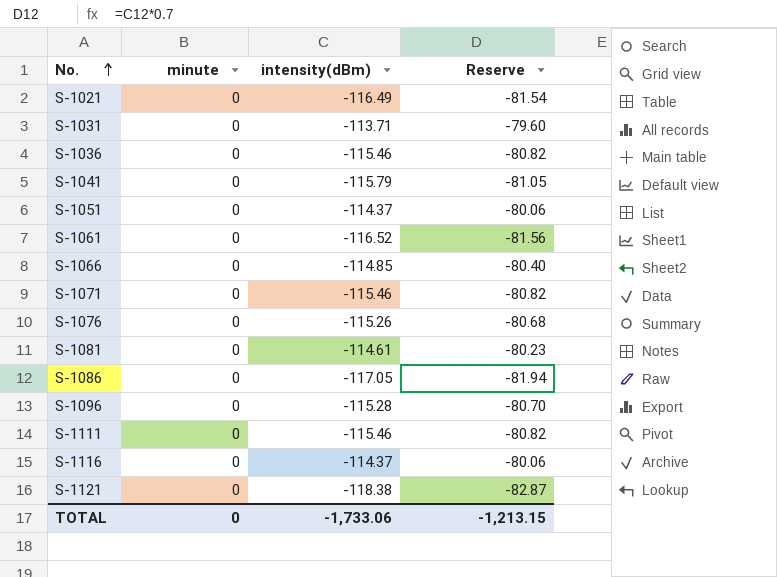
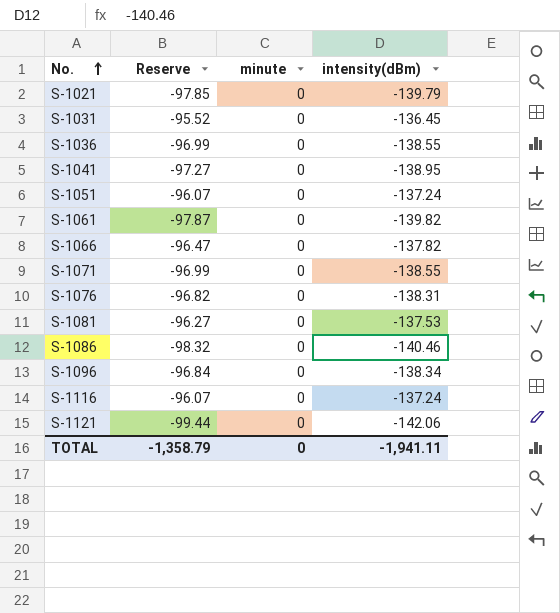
column Reserve | position: 4 -> 2
row S-1111: 0 | -115.46 | -80.82 -> none
S-1021 | Reserve: -81.54 -> -97.85
S-1021 | intensity(dBm): -116.49 -> -139.79
S-1031 | Reserve: -79.60 -> -95.52
S-1031 | intensity(dBm): -113.71 -> -136.45
S-1036 | Reserve: -80.82 -> -96.99
S-1036 | intensity(dBm): -115.46 -> -138.55
S-1041 | Reserve: -81.05 -> -97.27
S-1041 | intensity(dBm): -115.79 -> -138.95
S-1051 | Reserve: -80.06 -> -96.07
S-1051 | intensity(dBm): -114.37 -> -137.24
S-1061 | Reserve: -81.56 -> -97.87
S-1061 | intensity(dBm): -116.52 -> -139.82
S-1066 | Reserve: -80.40 -> -96.47
S-1066 | intensity(dBm): -114.85 -> -137.82
S-1071 | Reserve: -80.82 -> -96.99
S-1071 | intensity(dBm): -115.46 -> -138.55
S-1076 | Reserve: -80.68 -> -96.82
S-1076 | intensity(dBm): -115.26 -> -138.31
S-1081 | Reserve: -80.23 -> -96.27
S-1081 | intensity(dBm): -114.61 -> -137.53
S-1086 | Reserve: -81.94 -> -98.32
S-1086 | intensity(dBm): -117.05 -> -140.46
S-1096 | Reserve: -80.70 -> -96.84
S-1096 | intensity(dBm): -115.28 -> -138.34
S-1116 | Reserve: -80.06 -> -96.07
S-1116 | intensity(dBm): -114.37 -> -137.24
S-1121 | Reserve: -82.87 -> -99.44
S-1121 | intensity(dBm): -118.38 -> -142.06
TOTAL | Reserve: -1,213.15 -> -1,358.79
TOTAL | intensity(dBm): -1,733.06 -> -1,941.11

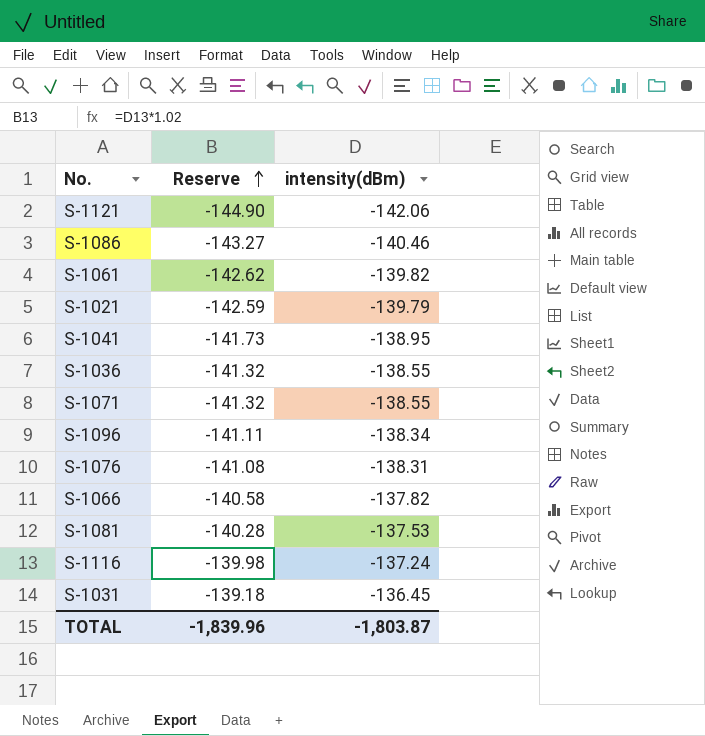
row order: No. ascending -> Reserve ascending
column minute | position: 3 -> none
column Reserve | formula: [intensity(dBm)] * 0.7 -> [intensity(dBm)] * 1.02
row S-1051: -96.07 | 0 | -137.24 -> none
TOTAL | Reserve: -1,358.79 -> -1,839.96
TOTAL | intensity(dBm): -1,941.11 -> -1,803.87

